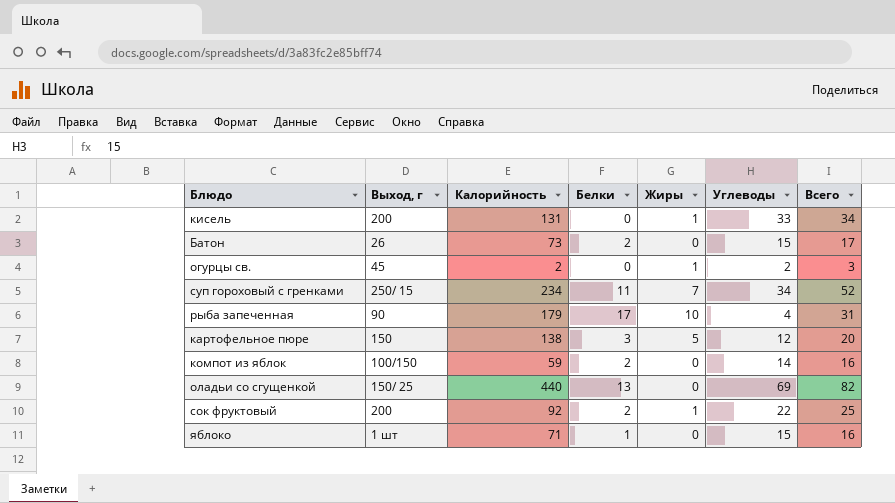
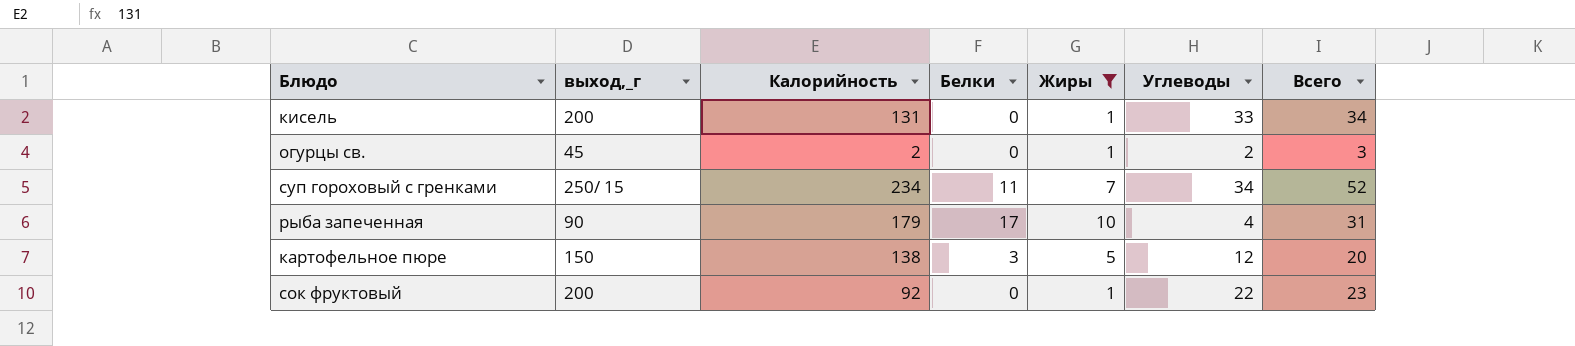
filter: none -> Жиры != 0
column name: Выход, г -> выход,_г
сок фруктовый | Белки: 2 -> 0
сок фруктовый | Всего: 25 -> 23

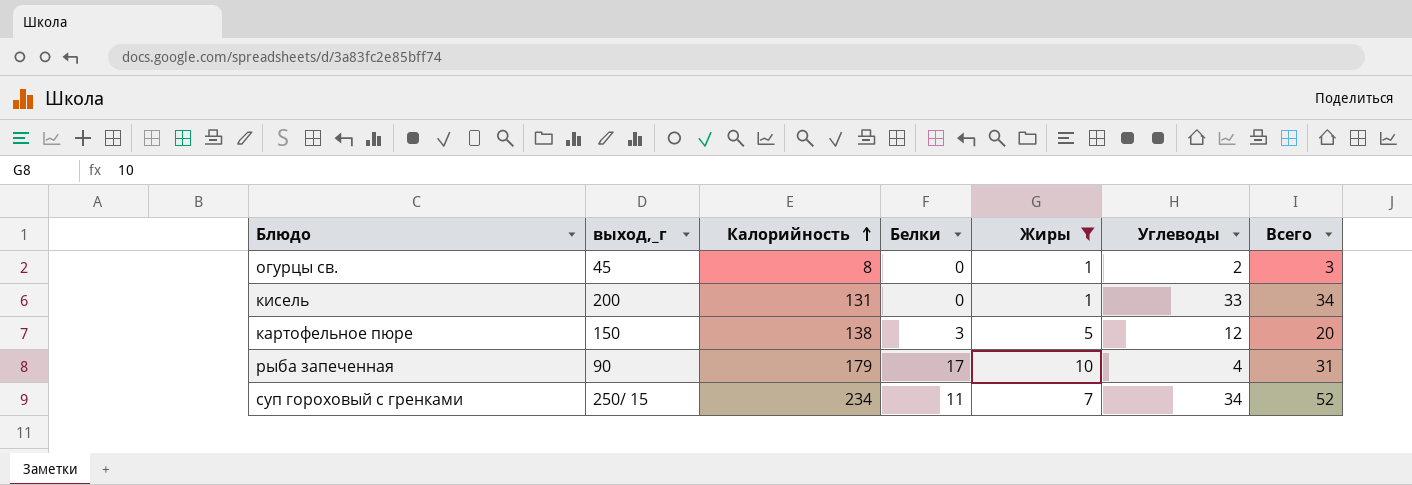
row order: none -> Калорийность ascending
row сок фруктовый: 200 | 92 | 0 | 1 | 22 | 23 -> none
огурцы св. | Калорийность: 2 -> 8

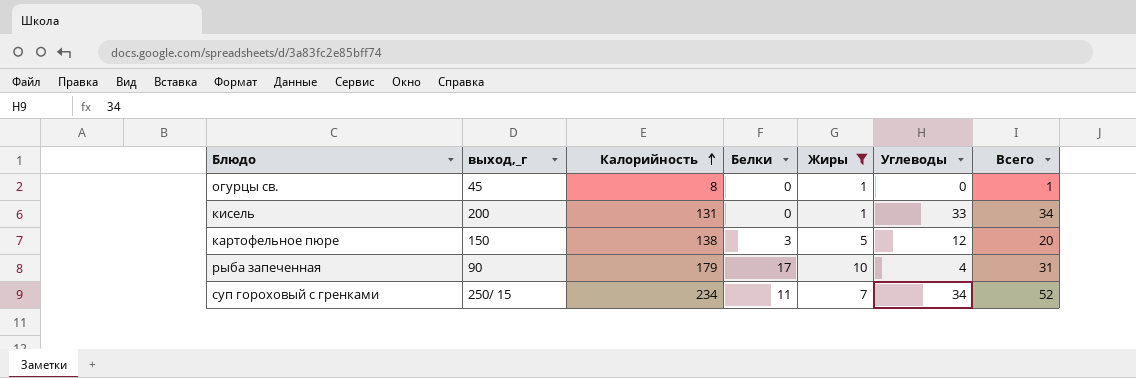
огурцы св. | Углеводы: 2 -> 0
огурцы св. | Всего: 3 -> 1

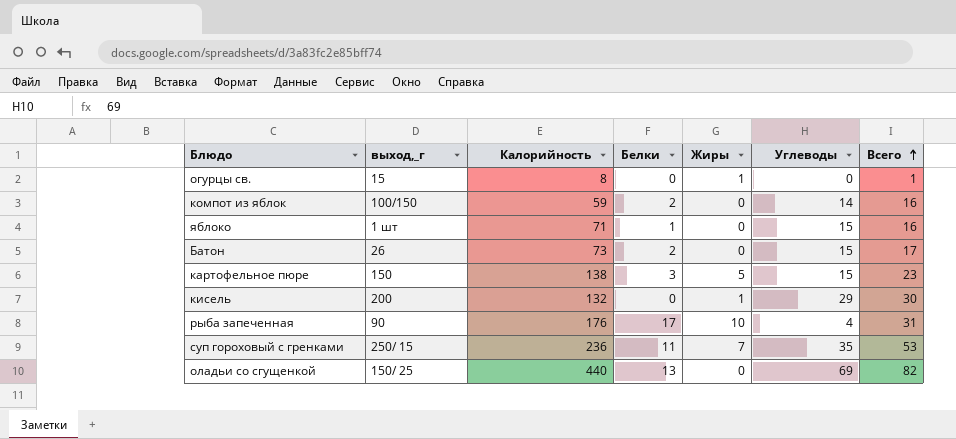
filter: Жиры != 0 -> none
row order: Калорийность ascending -> Всего ascending
огурцы св. | выход,_г: 45 -> 15
картофельное пюре | Углеводы: 12 -> 15
картофельное пюре | Всего: 20 -> 23
кисель | Калорийность: 131 -> 132
кисель | Углеводы: 33 -> 29
кисель | Всего: 34 -> 30
рыба запеченная | Калорийность: 179 -> 176
суп гороховый с гренками | Калорийность: 234 -> 236
суп гороховый с гренками | Углеводы: 34 -> 35
суп гороховый с гренками | Всего: 52 -> 53

